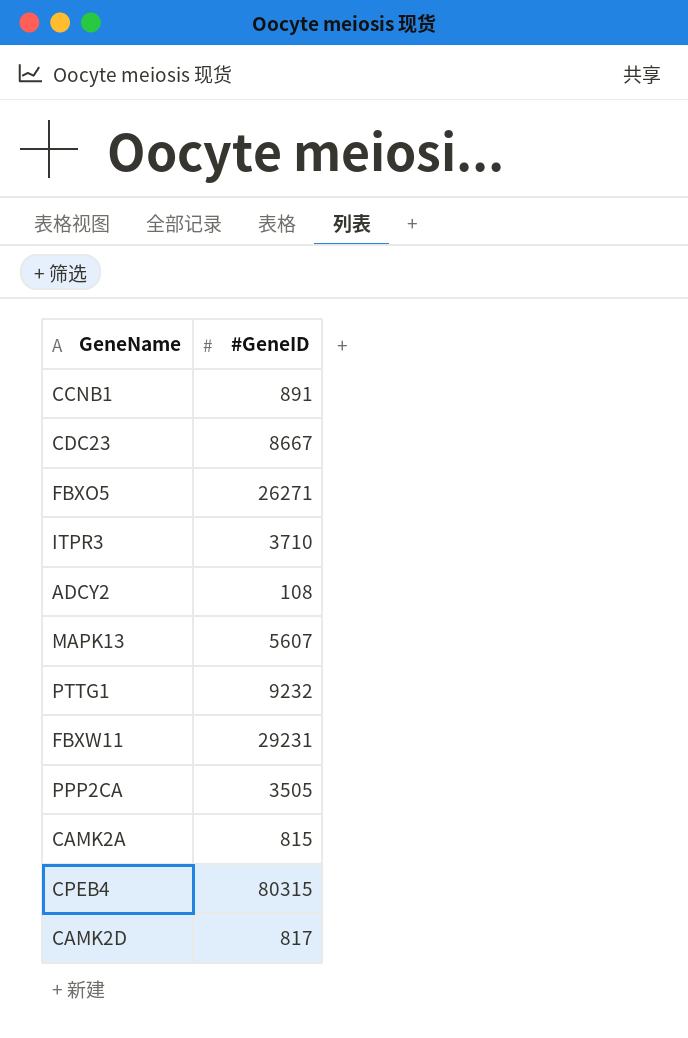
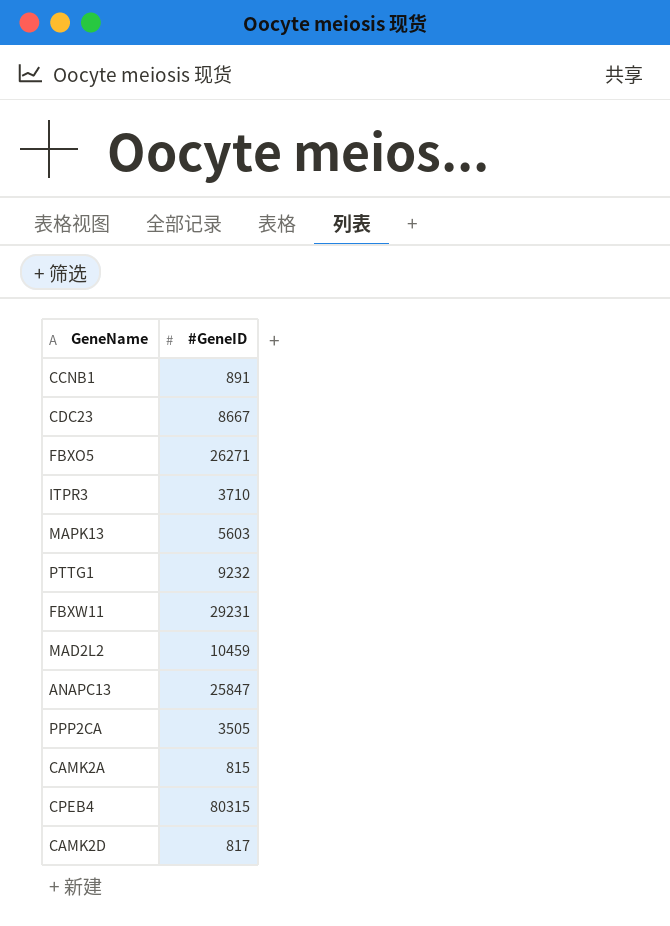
row ADCY2: 108 -> none
MAPK13 | #GeneID: 5607 -> 5603
row MAD2L2: none -> 10459
row ANAPC13: none -> 25847

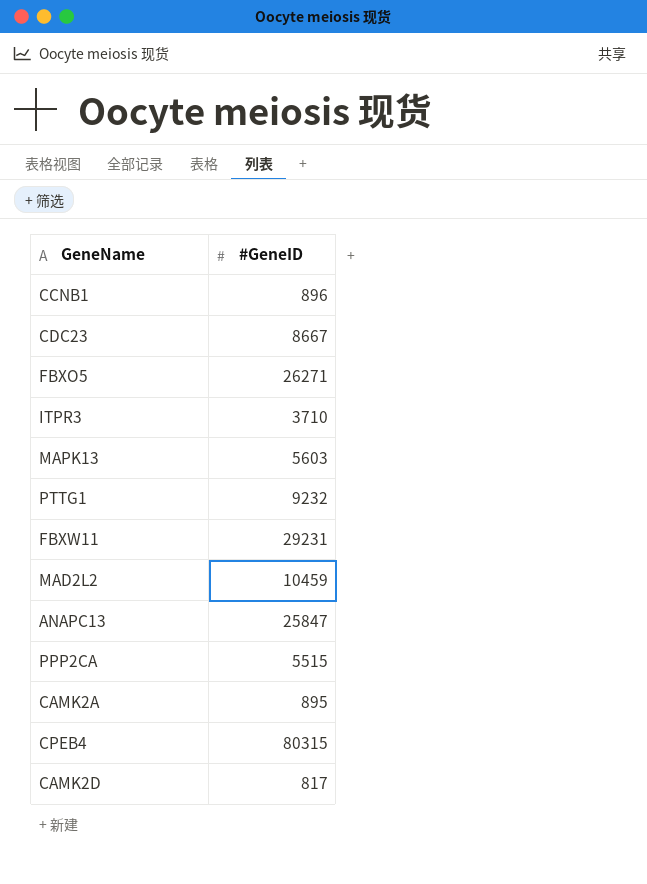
CCNB1 | #GeneID: 891 -> 896
PPP2CA | #GeneID: 3505 -> 5515
CAMK2A | #GeneID: 815 -> 895

